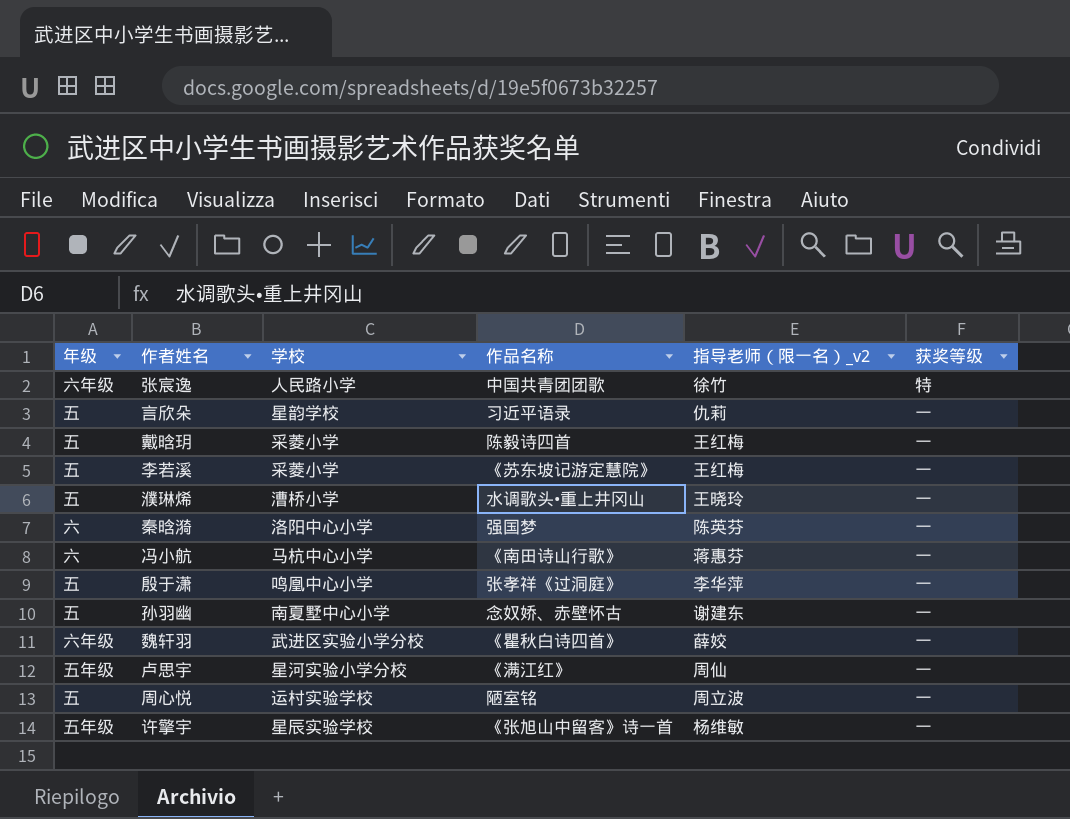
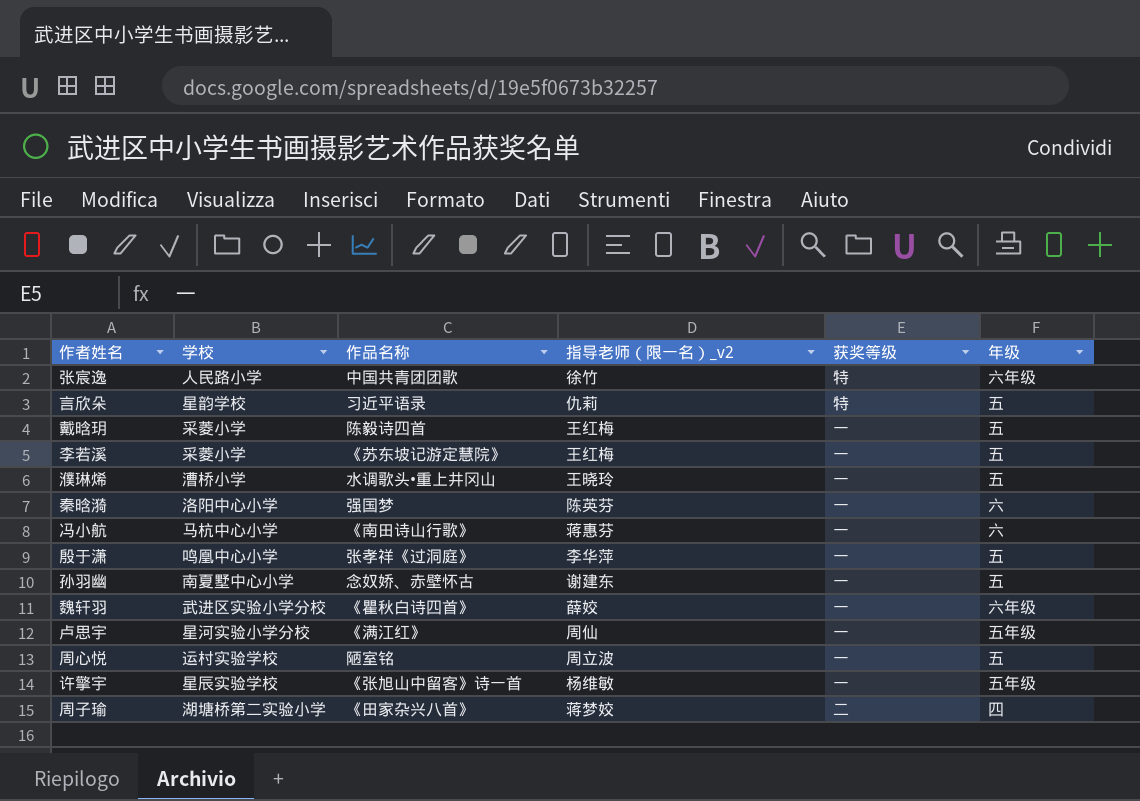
column 年级 | position: 1 -> 6
言欣朵 | 获奖等级: 一 -> 特
row 周子瑜: none -> 湖塘桥第二实验小学 | 《田家杂兴八首》 | 蒋梦姣 | 二 | 四

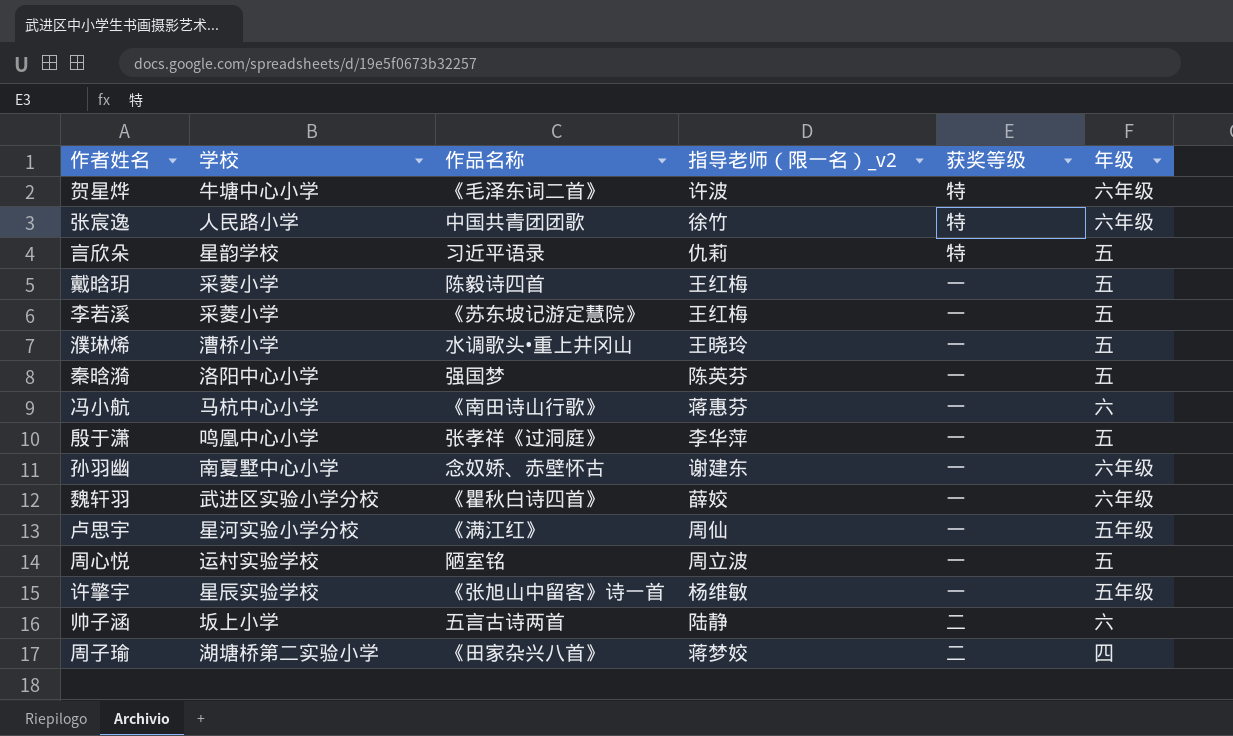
row 贺星烨: none -> 牛塘中心小学 | 《毛泽东词二首》 | 许波 | 特 | 六年级
秦晗漪 | 年级: 六 -> 五
孙羽幽 | 年级: 五 -> 六年级
row 帅子涵: none -> 坂上小学 | 五言古诗两首 | 陆静 | 二 | 六

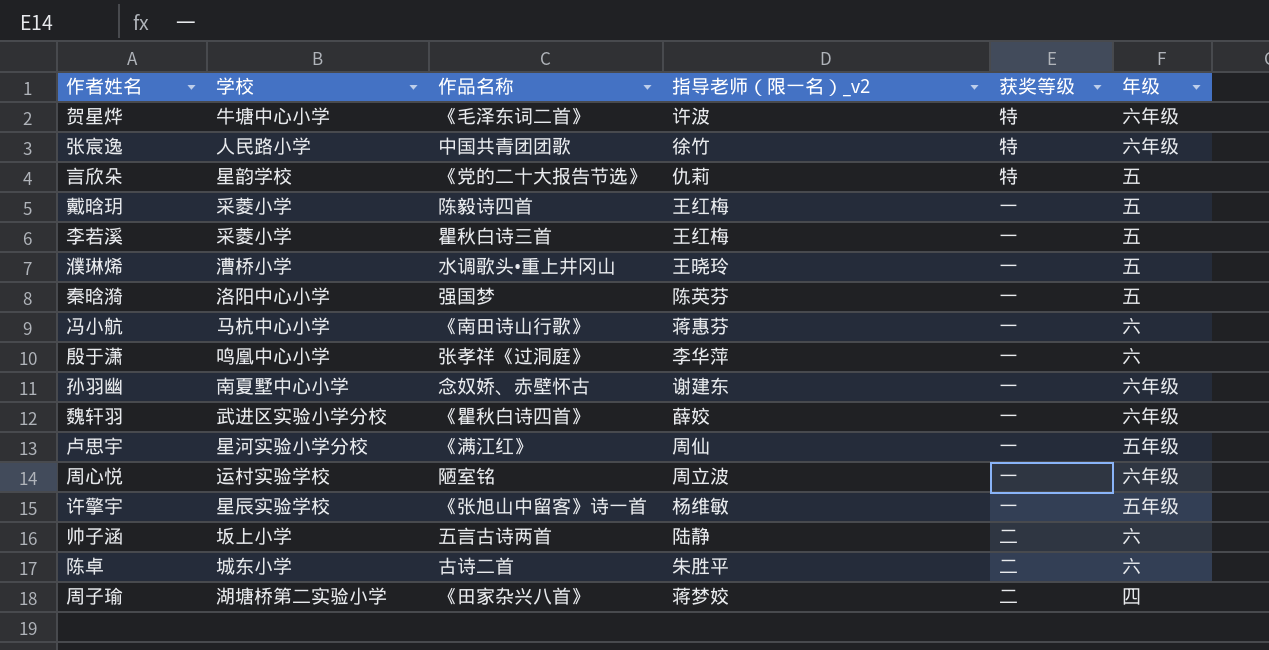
言欣朵 | 作品名称: 习近平语录 -> 《党的二十大报告节选》
李若溪 | 作品名称: 《苏东坡记游定慧院》 -> 瞿秋白诗三首
殷于潇 | 年级: 五 -> 六
周心悦 | 年级: 五 -> 六年级
row 陈卓: none -> 城东小学 | 古诗二首 | 朱胜平 | 二 | 六

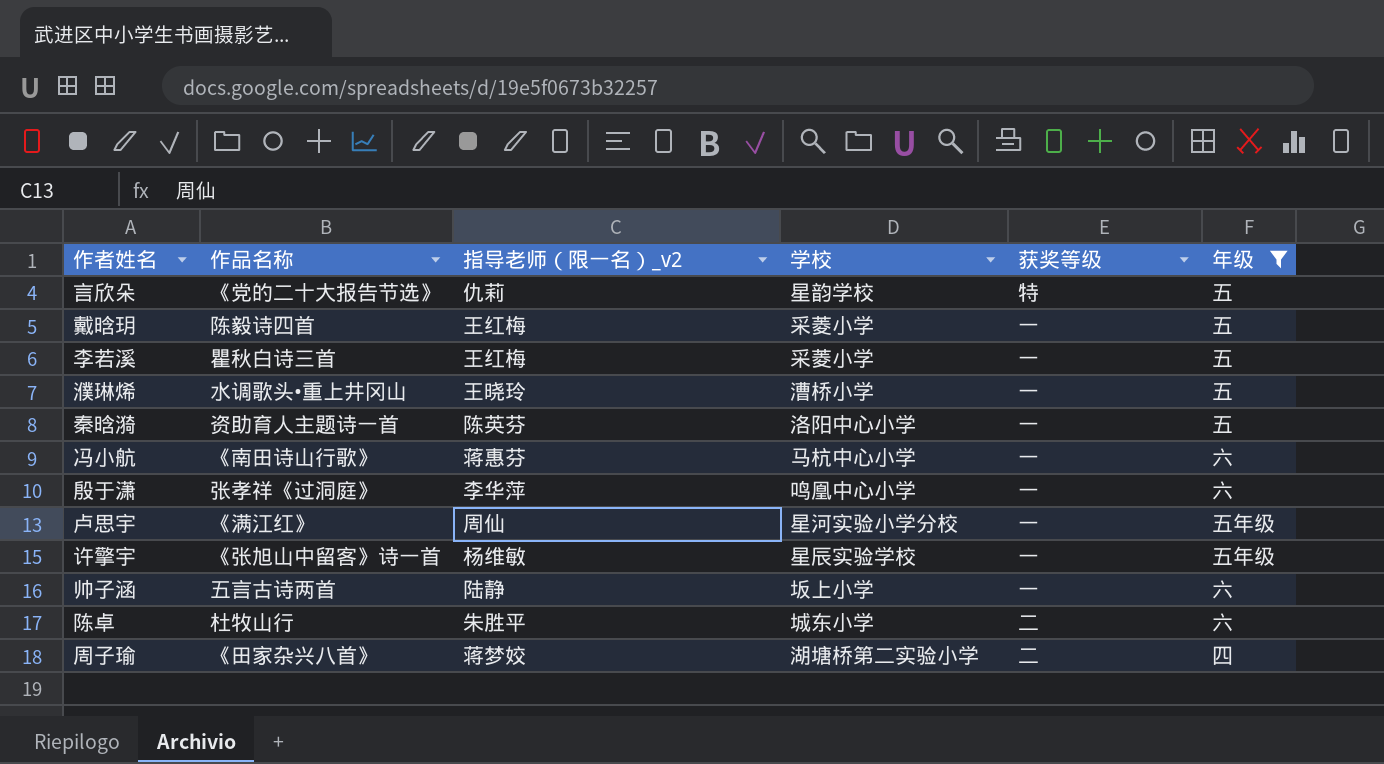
filter: none -> 年级 != 六年级
column 学校 | position: 2 -> 4
秦晗漪 | 作品名称: 强国梦 -> 资助育人主题诗一首
帅子涵 | 获奖等级: 二 -> 一
陈卓 | 作品名称: 古诗二首 -> 杜牧山行

